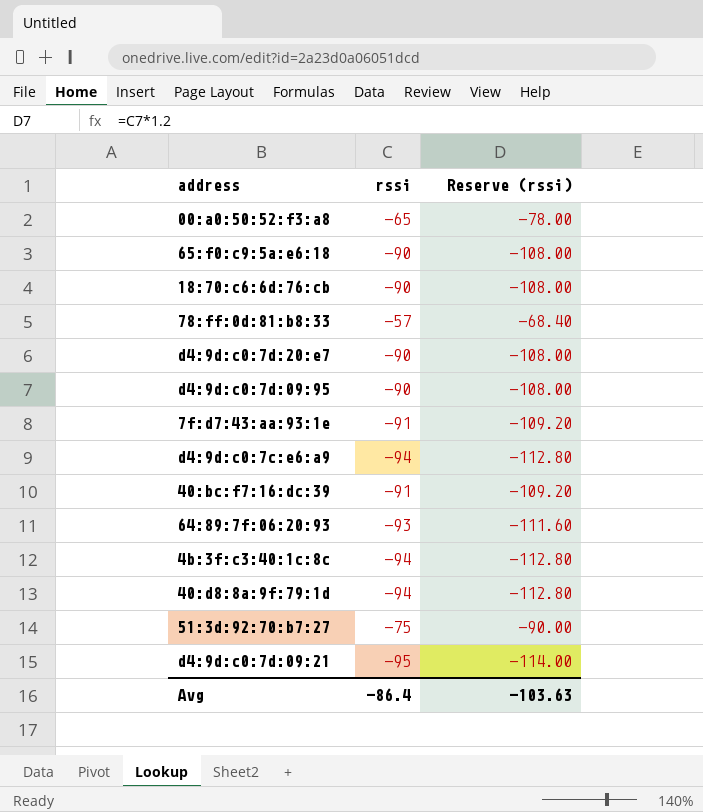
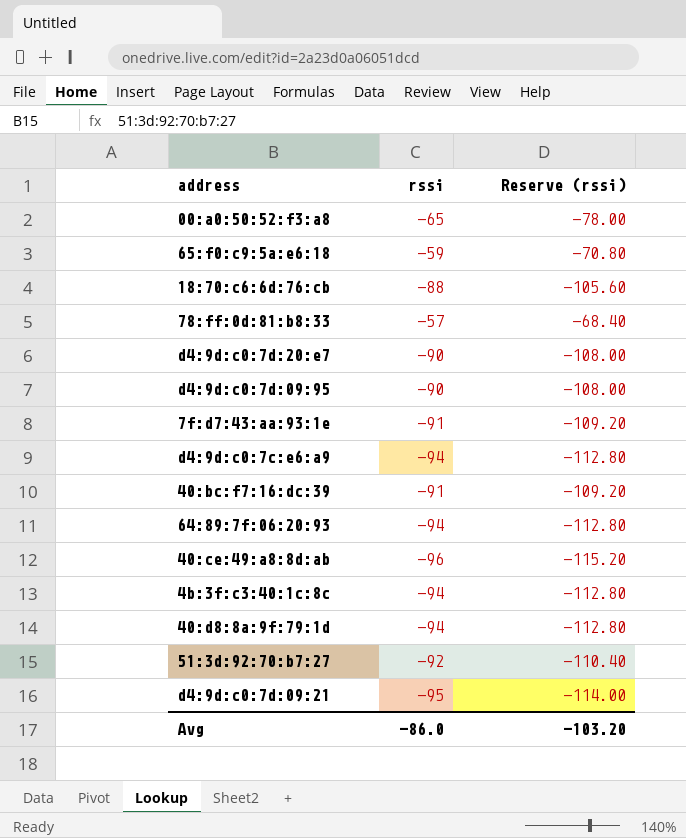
65:f0:c9:5a:e6:18 | rssi: -90 -> -59
65:f0:c9:5a:e6:18 | Reserve (rssi): -108.00 -> -70.80
18:70:c6:6d:76:cb | rssi: -90 -> -88
18:70:c6:6d:76:cb | Reserve (rssi): -108.00 -> -105.60
64:89:7f:06:20:93 | rssi: -93 -> -94
64:89:7f:06:20:93 | Reserve (rssi): -111.60 -> -112.80
row 40:ce:49:a8:8d:ab: none -> -96 | -115.20
51:3d:92:70:b7:27 | rssi: -75 -> -92
51:3d:92:70:b7:27 | Reserve (rssi): -90.00 -> -110.40
Avg | rssi: -86.4 -> -86.0
Avg | Reserve (rssi): -103.63 -> -103.20

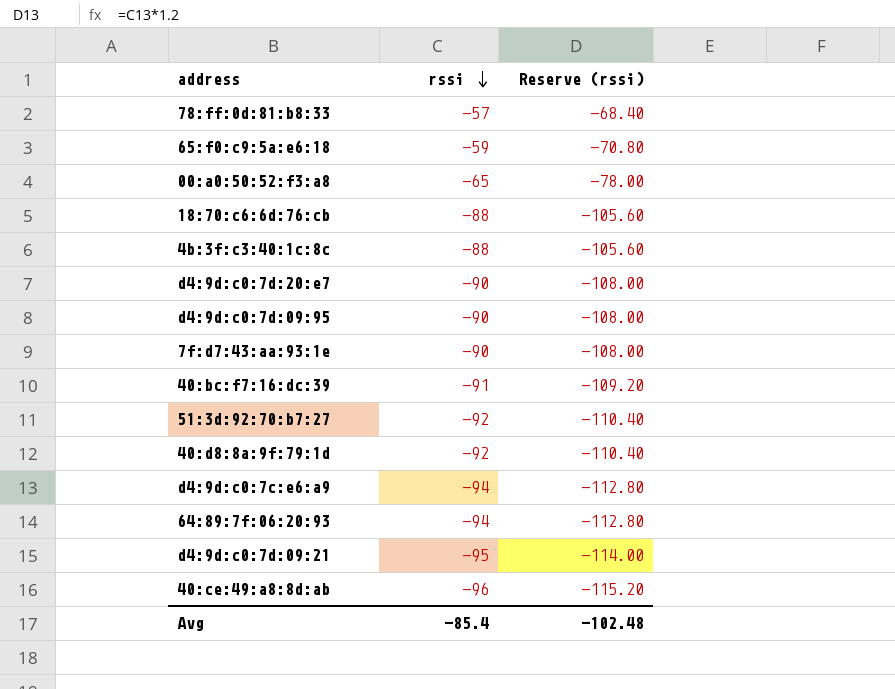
row order: none -> rssi descending
4b:3f:c3:40:1c:8c | rssi: -94 -> -88
4b:3f:c3:40:1c:8c | Reserve (rssi): -112.80 -> -105.60
7f:d7:43:aa:93:1e | rssi: -91 -> -90
7f:d7:43:aa:93:1e | Reserve (rssi): -109.20 -> -108.00
40:d8:8a:9f:79:1d | rssi: -94 -> -92
40:d8:8a:9f:79:1d | Reserve (rssi): -112.80 -> -110.40
Avg | rssi: -86.0 -> -85.4
Avg | Reserve (rssi): -103.20 -> -102.48

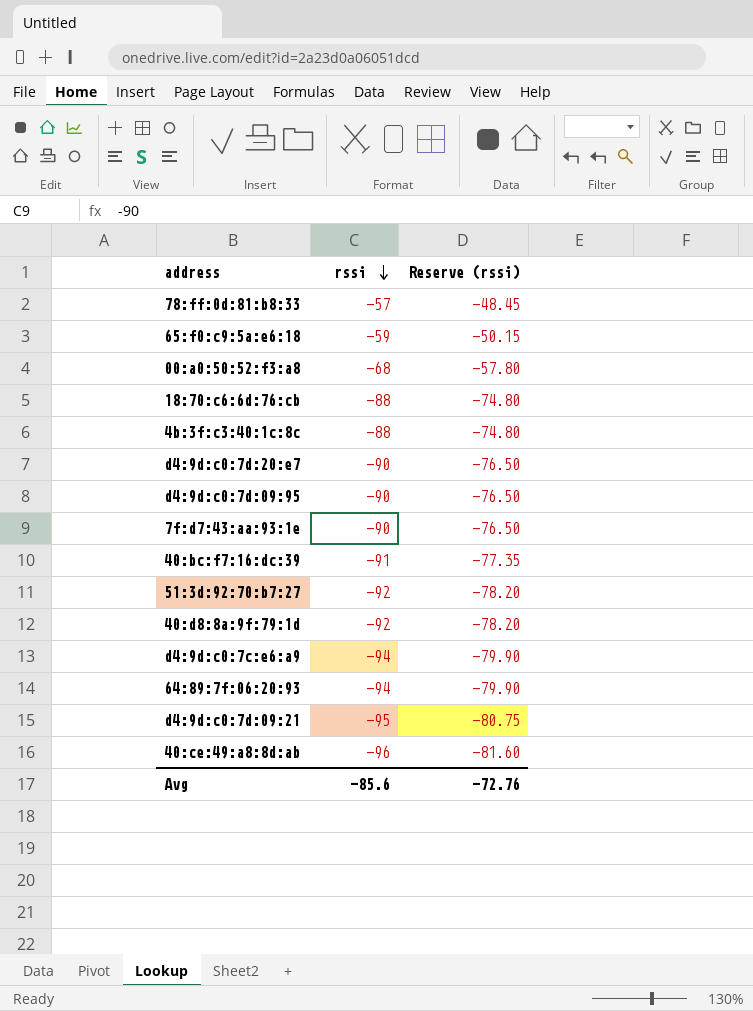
column Reserve (rssi) | formula: [rssi] * 1.2 -> [rssi] * 0.85
00:a0:50:52:f3:a8 | rssi: -65 -> -68
Avg | rssi: -85.4 -> -85.6
Avg | Reserve (rssi): -102.48 -> -72.76

